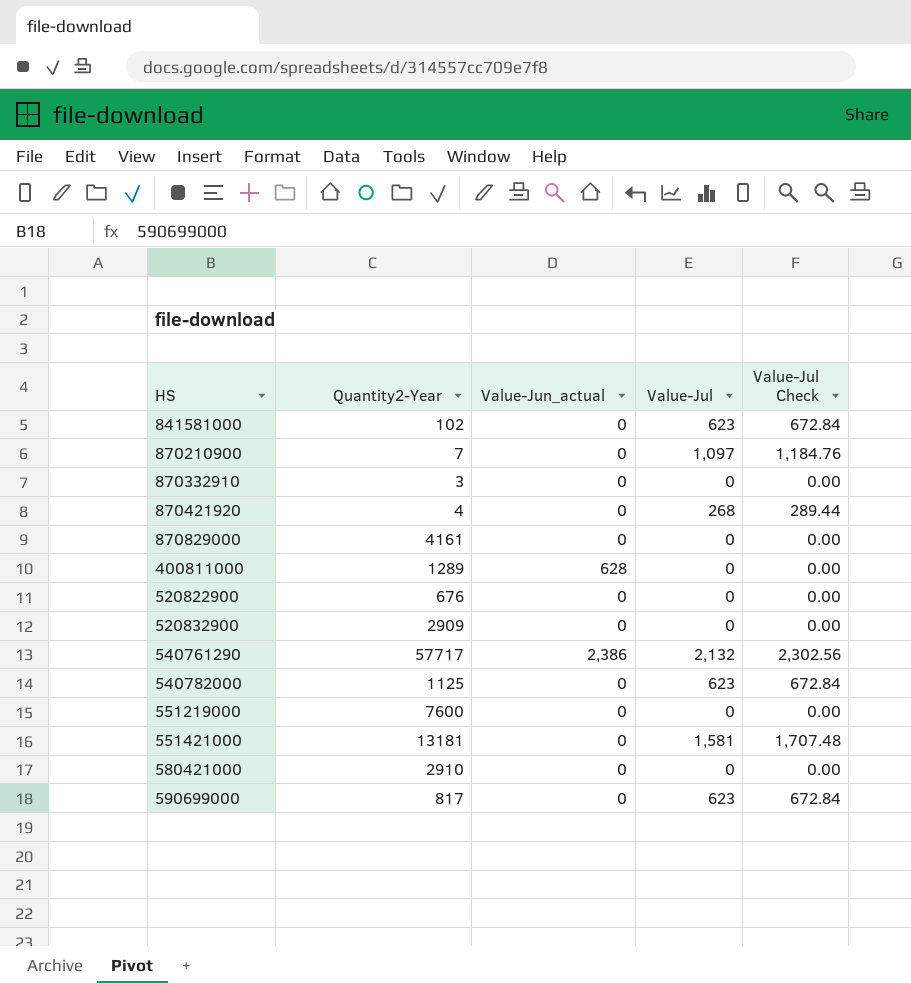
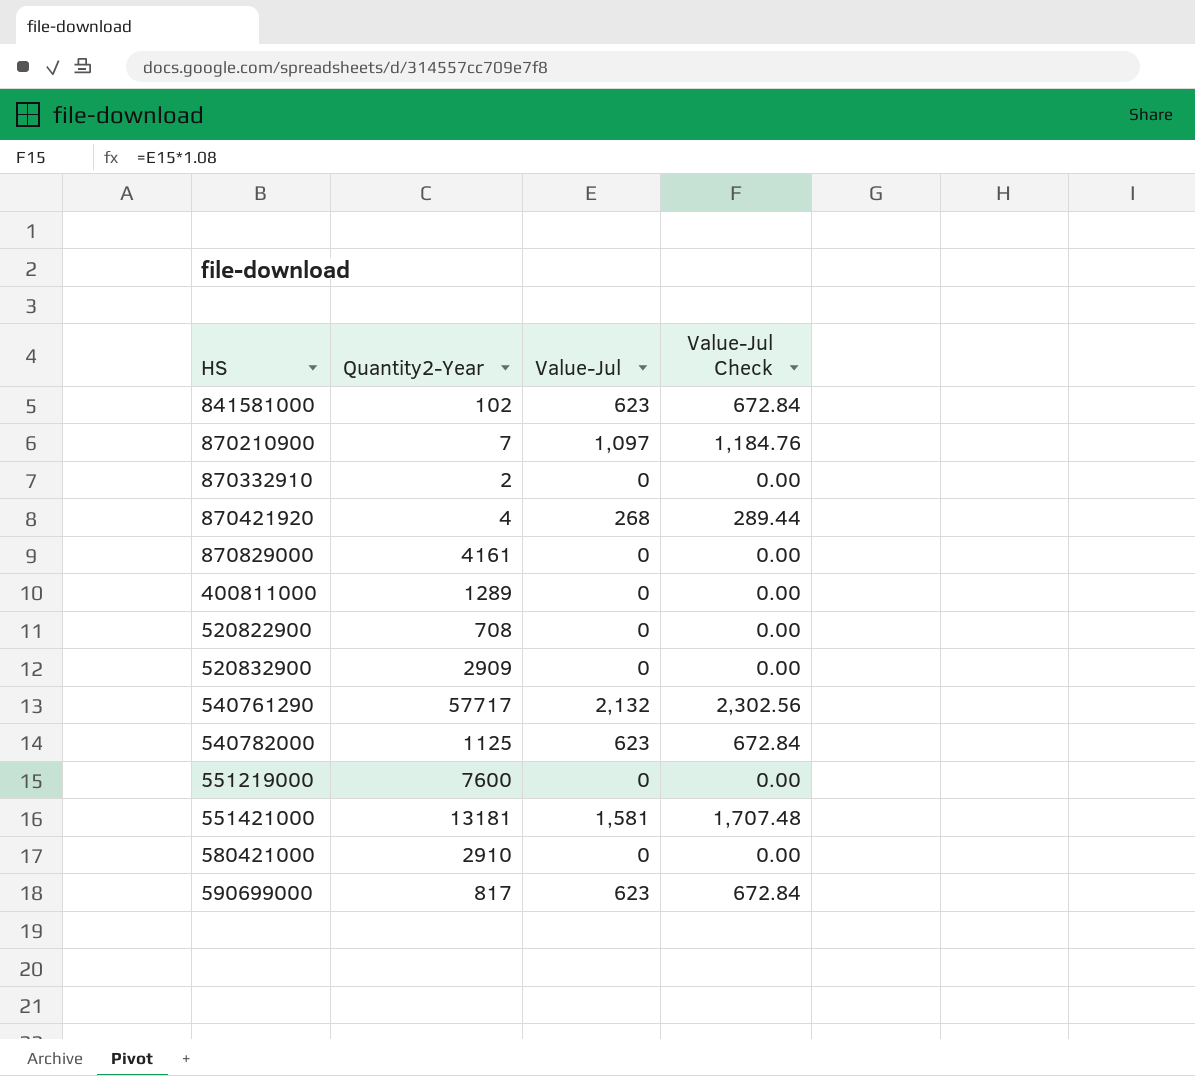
column Value-Jun_actual | position: 3 -> none
870332910 | Quantity2-Year: 3 -> 2
520822900 | Quantity2-Year: 676 -> 708

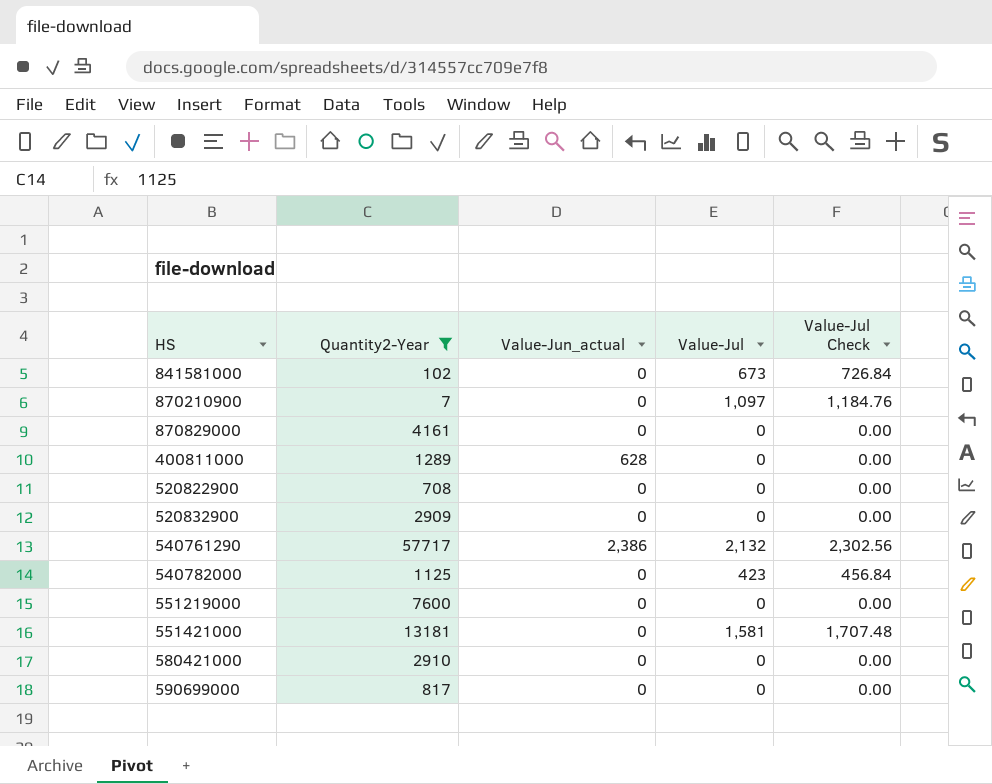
filter: none -> Quantity2-Year >= 7
column Value-Jun_actual | position: none -> 3
841581000 | Value-Jul: 623 -> 673
841581000 | Value-Jul Check: 672.84 -> 726.84
540782000 | Value-Jul: 623 -> 423
540782000 | Value-Jul Check: 672.84 -> 456.84
590699000 | Value-Jul: 623 -> 0
590699000 | Value-Jul Check: 672.84 -> 0.00

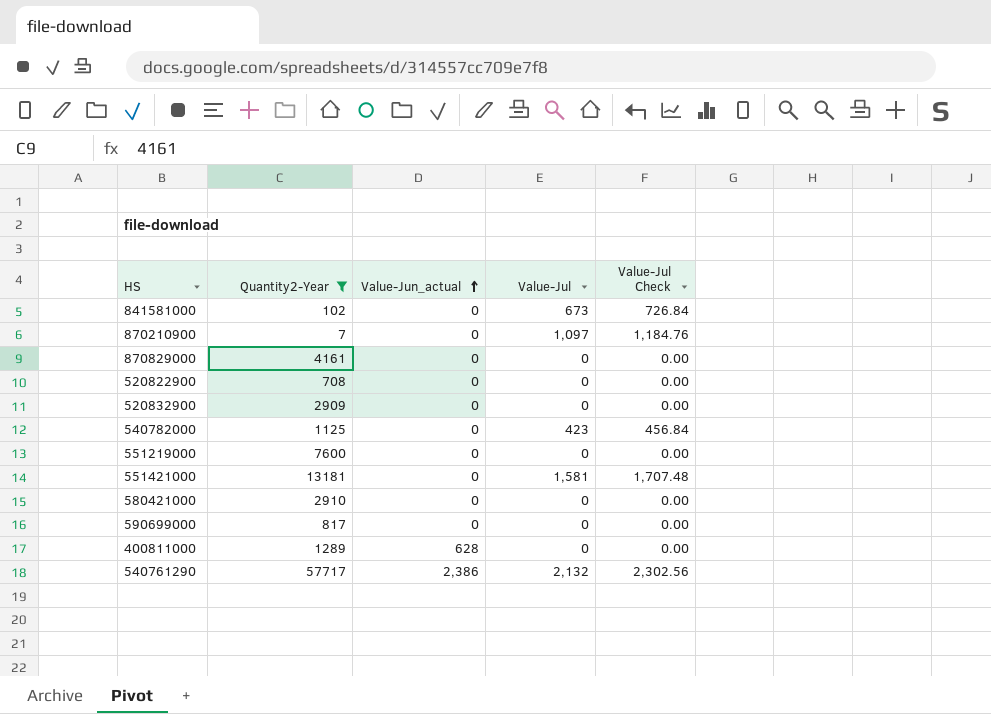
row order: none -> Value-Jun_actual ascending

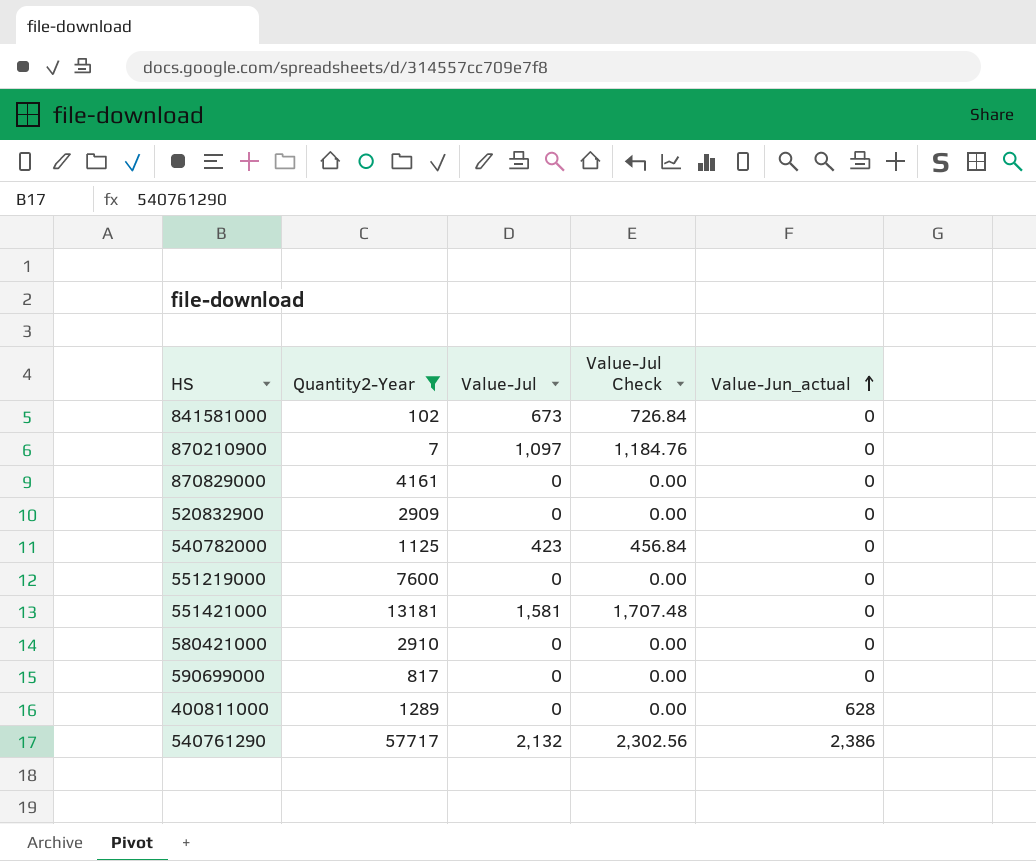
column Value-Jun_actual | position: 3 -> 5
row 520822900: 708 | 0 | 0 | 0.00 -> none

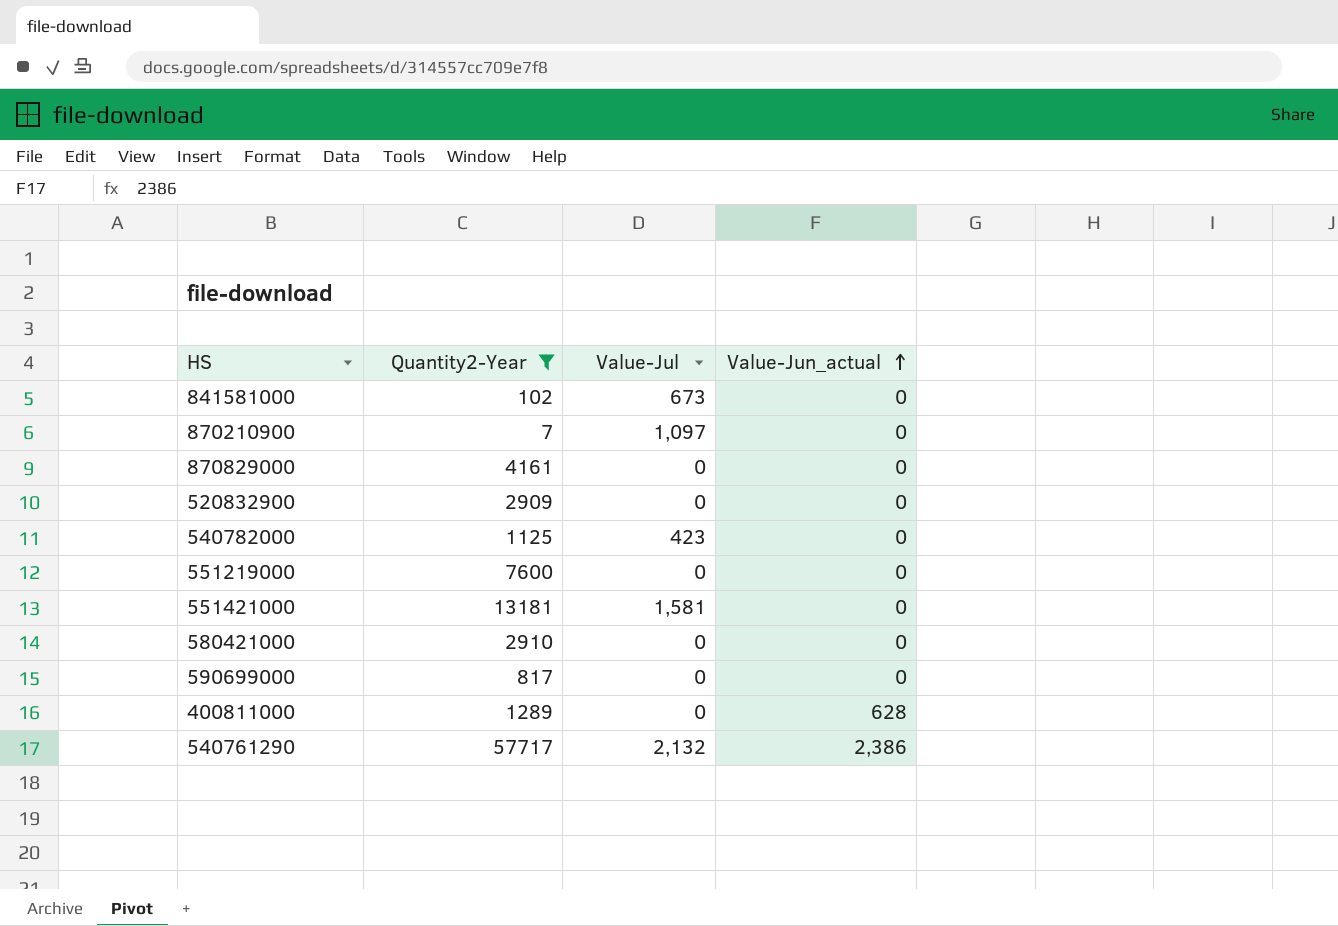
column Value-Jul Check | formula: [Value-Jul] * 1.08 -> none

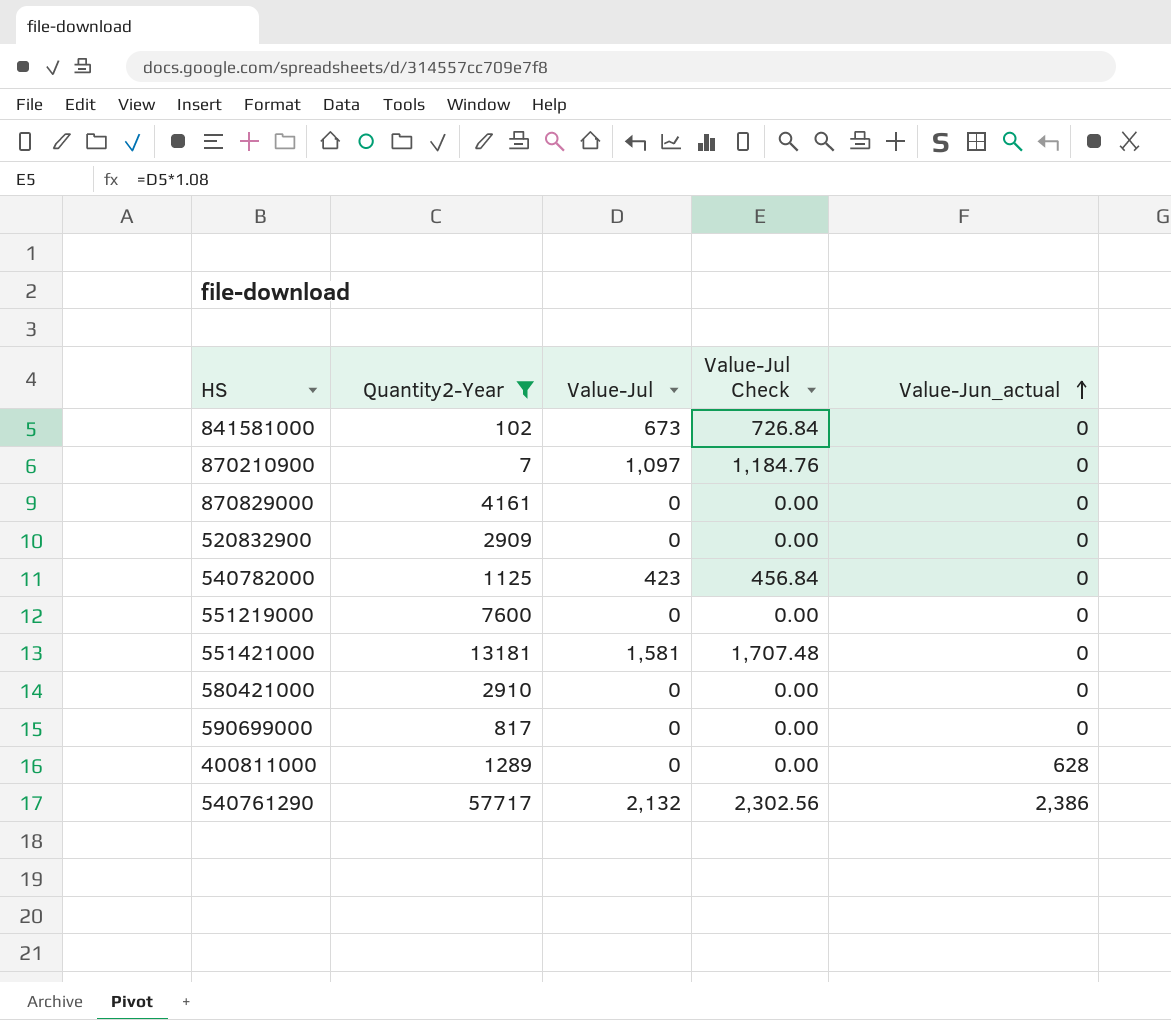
column Value-Jul Check | formula: none -> [Value-Jul] * 1.08

